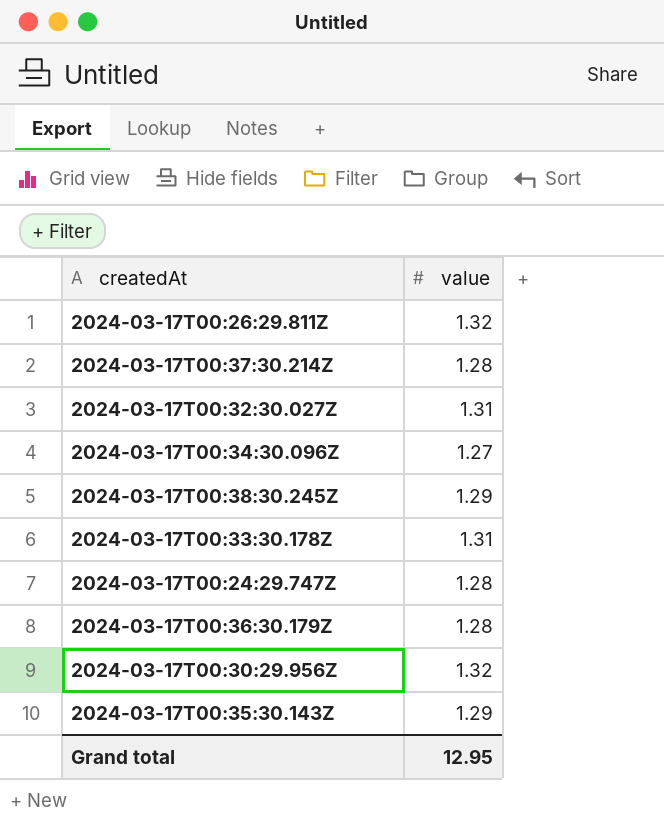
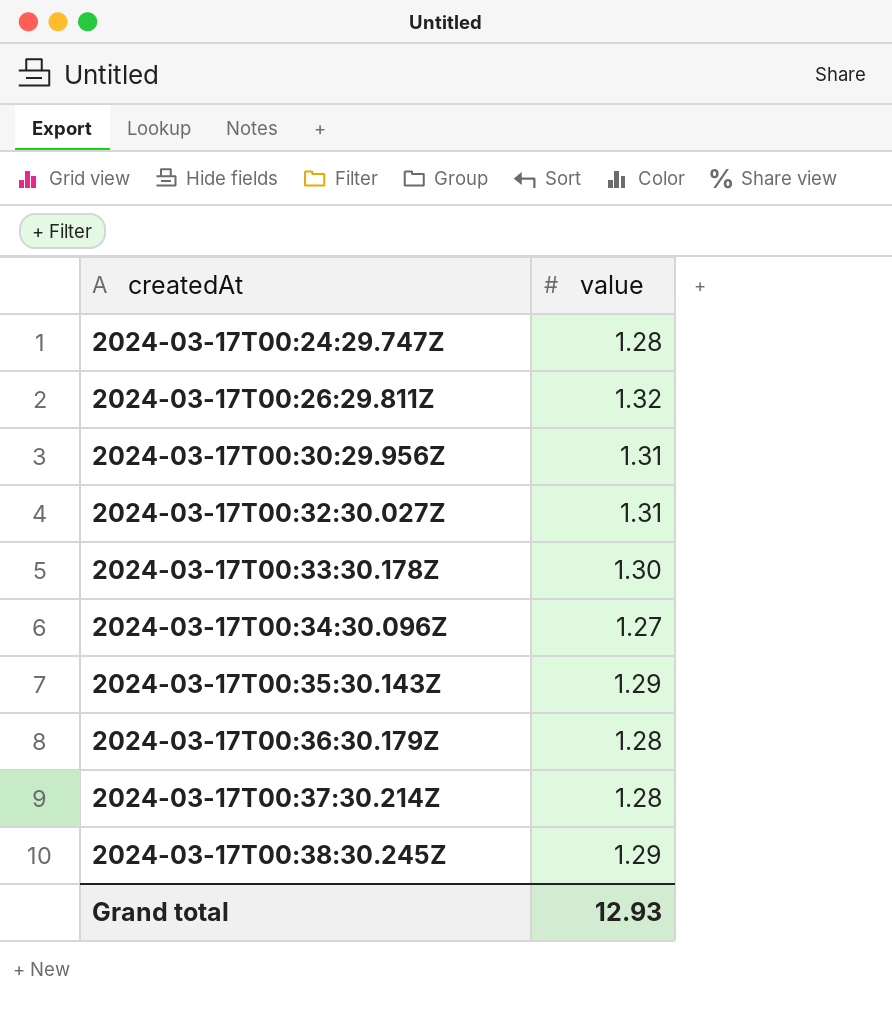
row order: none -> createdAt ascending
2024-03-17T00:30:29.956Z | value: 1.32 -> 1.31
2024-03-17T00:33:30.178Z | value: 1.31 -> 1.30
Grand total | value: 12.95 -> 12.93

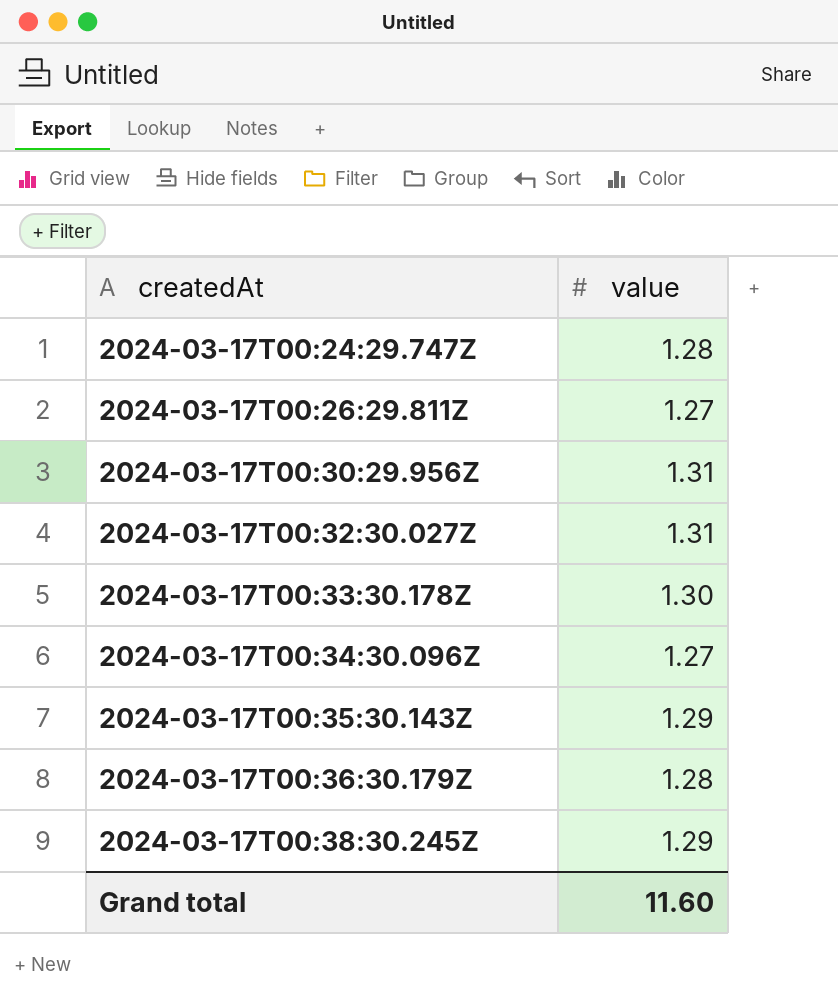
row 2024-03-17T00:37:30.214Z: 1.28 -> none
2024-03-17T00:26:29.811Z | value: 1.32 -> 1.27
Grand total | value: 12.93 -> 11.60

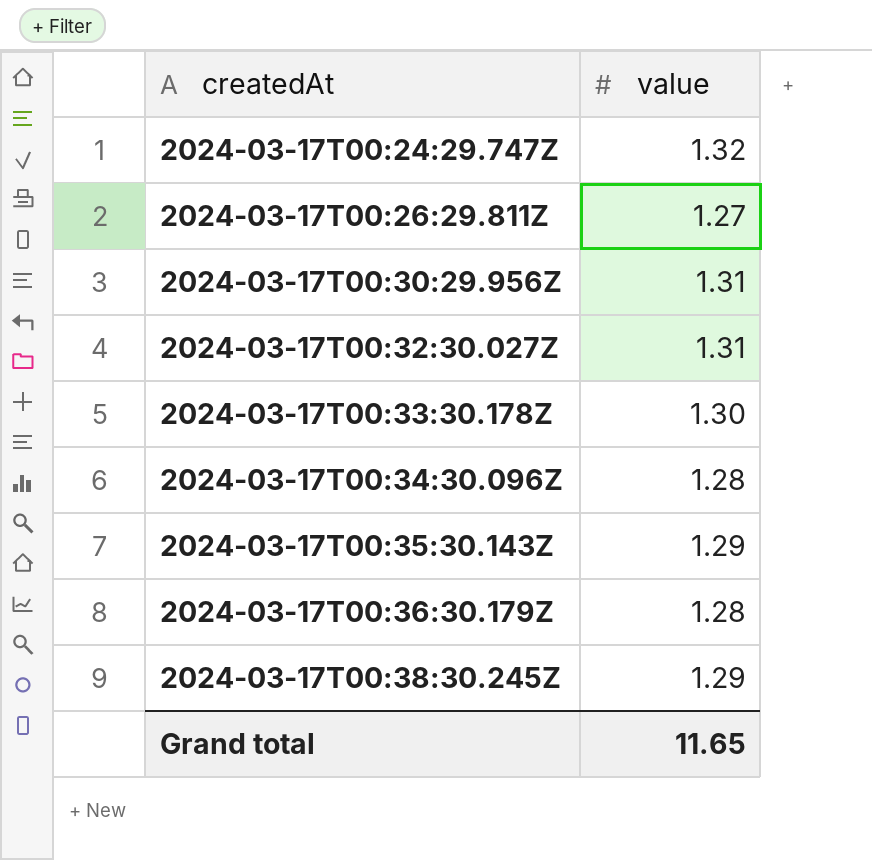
2024-03-17T00:24:29.747Z | value: 1.28 -> 1.32
2024-03-17T00:34:30.096Z | value: 1.27 -> 1.28
Grand total | value: 11.60 -> 11.65

